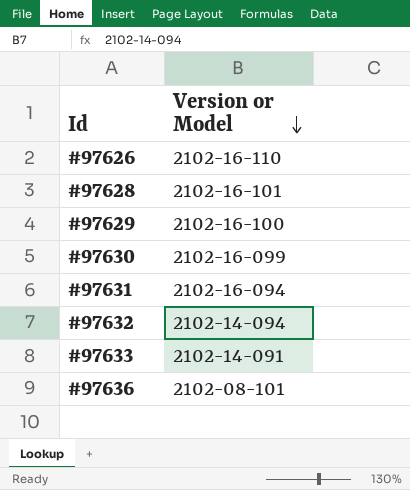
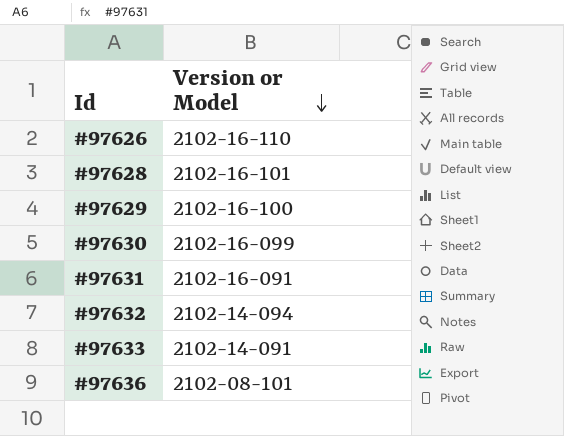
#97631 | Version or Model: 2102-16-094 -> 2102-16-091

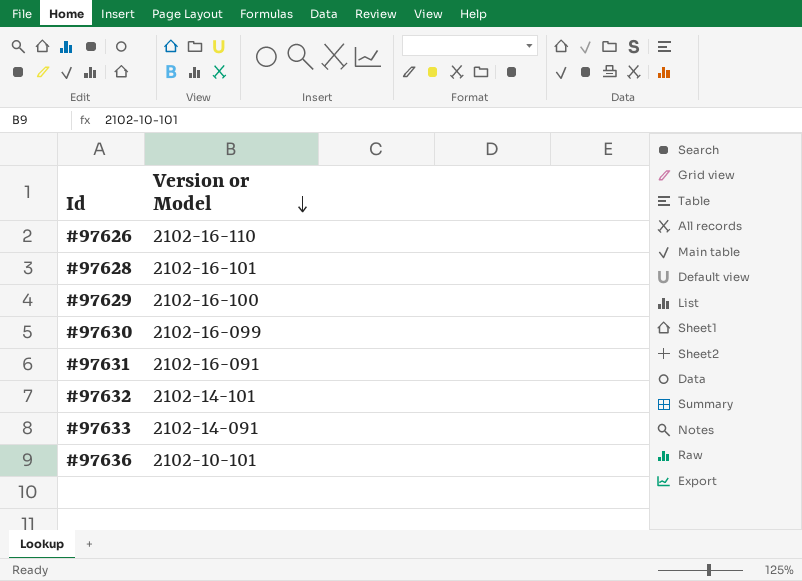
#97632 | Version or Model: 2102-14-094 -> 2102-14-101
#97636 | Version or Model: 2102-08-101 -> 2102-10-101

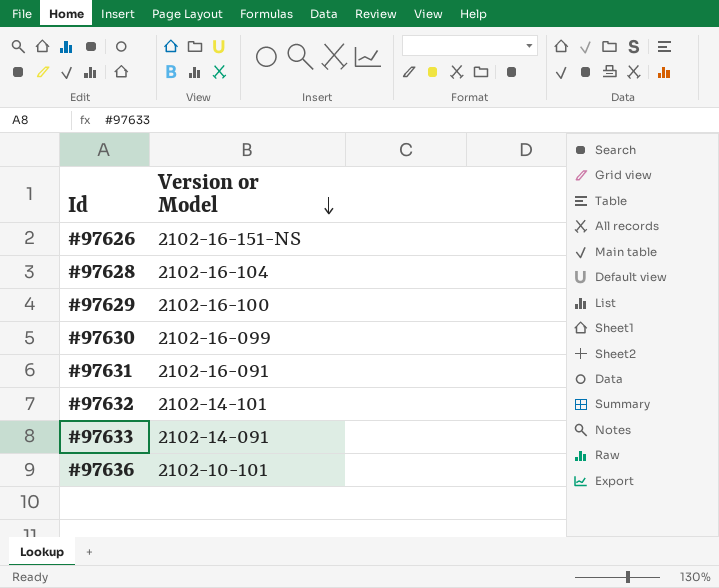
#97626 | Version or Model: 2102-16-110 -> 2102-16-151-NS
#97628 | Version or Model: 2102-16-101 -> 2102-16-104

